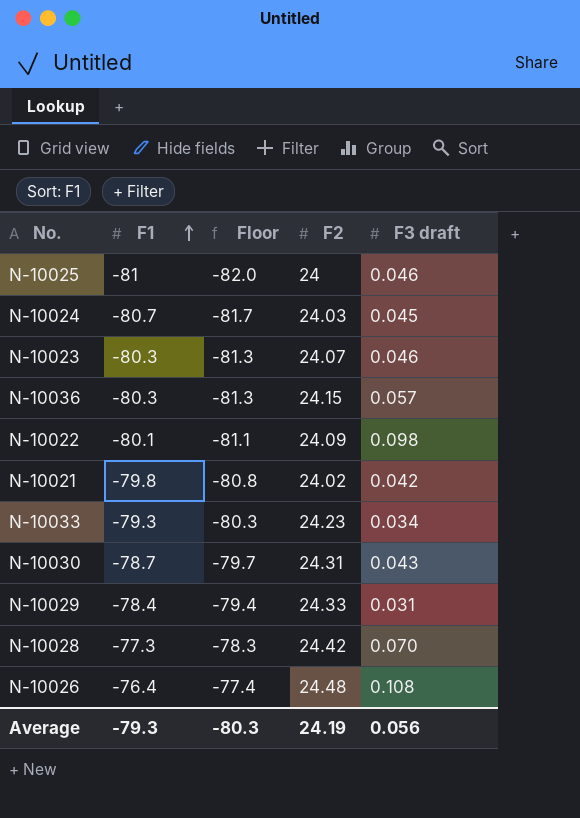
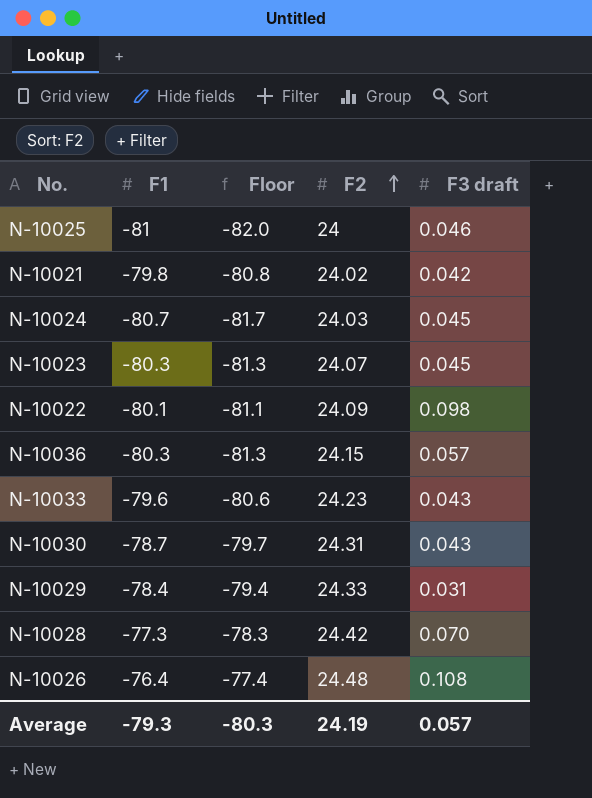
row order: F1 ascending -> F2 ascending
N-10023 | F3 draft: 0.046 -> 0.045
N-10033 | F1: -79.3 -> -79.6
N-10033 | Floor: -80.3 -> -80.6
N-10033 | F3 draft: 0.034 -> 0.043
Average | F3 draft: 0.056 -> 0.057

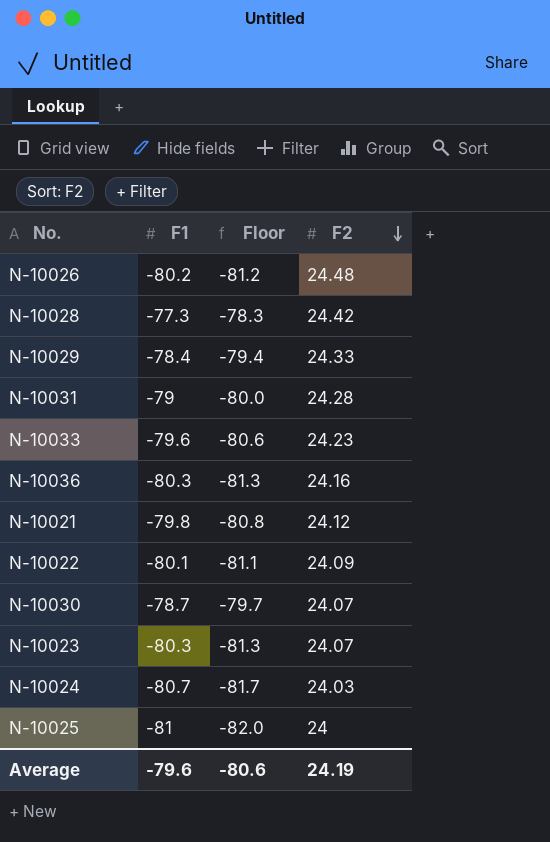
row order: F2 ascending -> F2 descending
column F3 draft | position: 5 -> none
N-10026 | F1: -76.4 -> -80.2
N-10026 | Floor: -77.4 -> -81.2
row N-10031: none -> -79 | -80.0 | 24.28
N-10036 | F2: 24.15 -> 24.16
N-10021 | F2: 24.02 -> 24.12
N-10030 | F2: 24.31 -> 24.07
Average | F1: -79.3 -> -79.6
Average | Floor: -80.3 -> -80.6

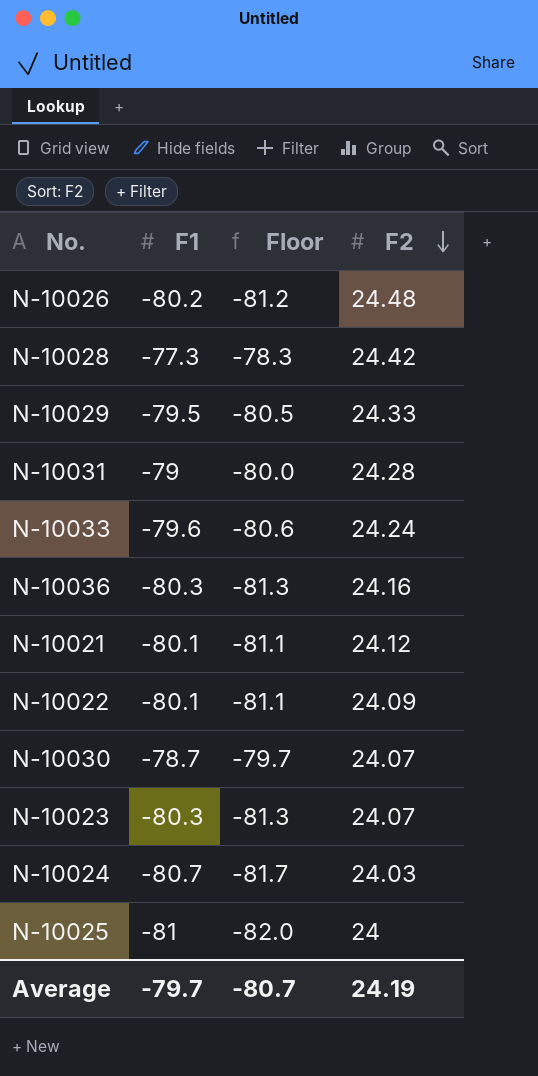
N-10029 | F1: -78.4 -> -79.5
N-10029 | Floor: -79.4 -> -80.5
N-10033 | F2: 24.23 -> 24.24
N-10021 | F1: -79.8 -> -80.1
N-10021 | Floor: -80.8 -> -81.1
Average | F1: -79.6 -> -79.7
Average | Floor: -80.6 -> -80.7

